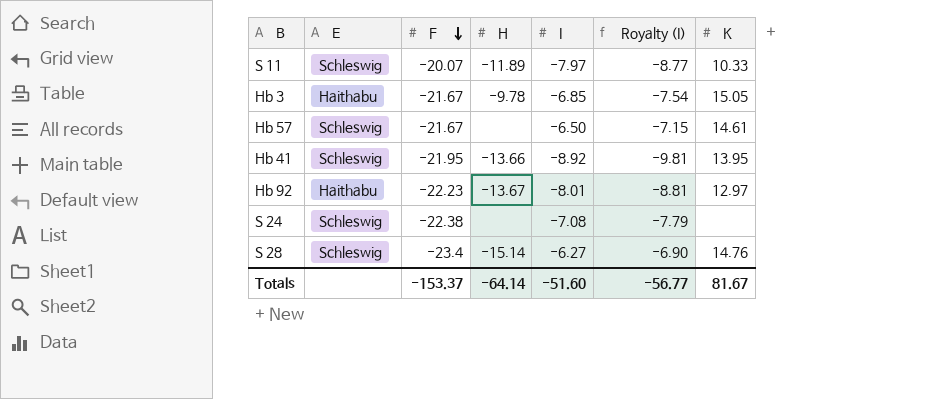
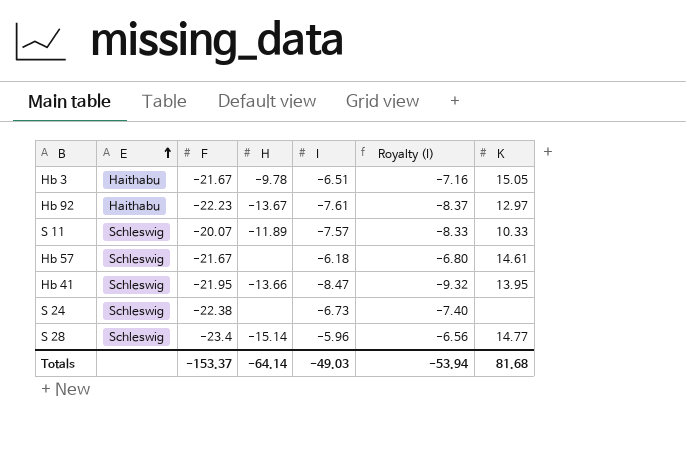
row order: F descending -> E ascending
Hb 3 | I: -6.85 -> -6.51
Hb 3 | Royalty (I): -7.54 -> -7.16
Hb 92 | I: -8.01 -> -7.61
Hb 92 | Royalty (I): -8.81 -> -8.37
S 11 | I: -7.97 -> -7.57
S 11 | Royalty (I): -8.77 -> -8.33
Hb 57 | I: -6.50 -> -6.18
Hb 57 | Royalty (I): -7.15 -> -6.80
Hb 41 | I: -8.92 -> -8.47
Hb 41 | Royalty (I): -9.81 -> -9.32
S 24 | I: -7.08 -> -6.73
S 24 | Royalty (I): -7.79 -> -7.40
S 28 | I: -6.27 -> -5.96
S 28 | Royalty (I): -6.90 -> -6.56
S 28 | K: 14.76 -> 14.77
Totals | I: -51.60 -> -49.03
Totals | Royalty (I): -56.77 -> -53.94
Totals | K: 81.67 -> 81.68

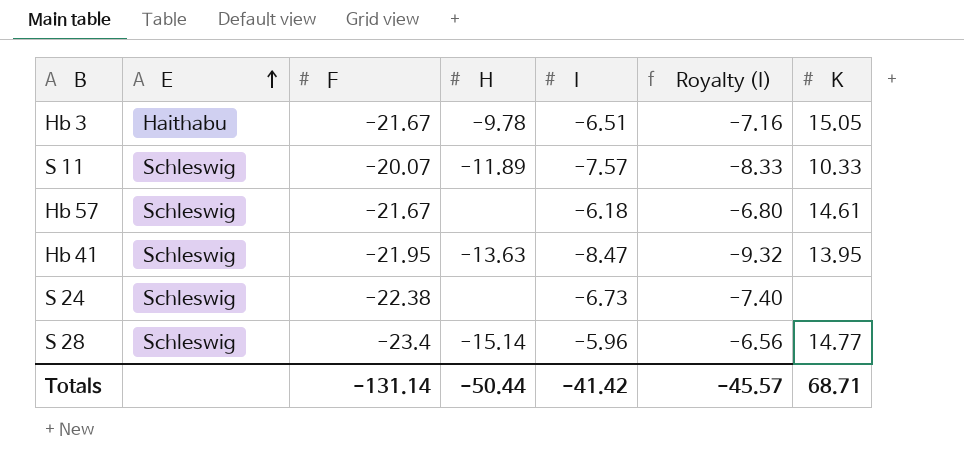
row Hb 92: Haithabu | -22.23 | -13.67 | -7.61 | -8.37 | 12.97 -> none
Hb 41 | H: -13.66 -> -13.63
Totals | F: -153.37 -> -131.14
Totals | H: -64.14 -> -50.44
Totals | I: -49.03 -> -41.42
Totals | Royalty (I): -53.94 -> -45.57
Totals | K: 81.68 -> 68.71

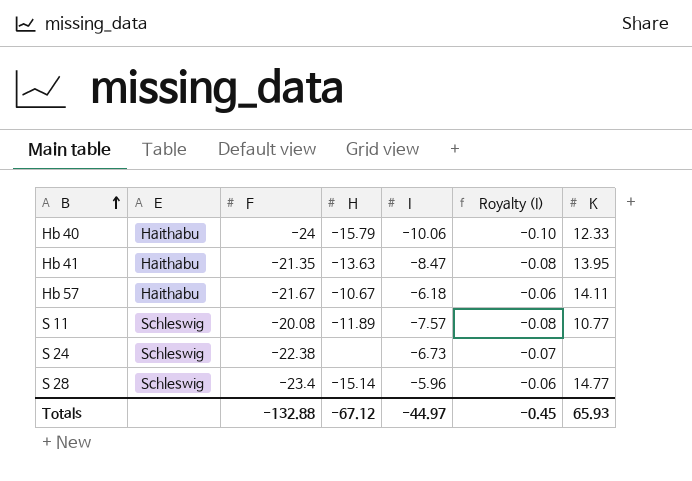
row order: E ascending -> B ascending
column Royalty (I) | formula: [I] * 1.1 -> [I] * 0.01
row Hb 3: Haithabu | -21.67 | -9.78 | -6.51 | -7.16 | 15.05 -> none
row Hb 40: none -> Haithabu | -24 | -15.79 | -10.06 | -0.10 | 12.33
Hb 41 | E: Schleswig -> Haithabu
Hb 41 | F: -21.95 -> -21.35
Hb 57 | E: Schleswig -> Haithabu
Hb 57 | H: none -> -10.67
Hb 57 | K: 14.61 -> 14.11
S 11 | F: -20.07 -> -20.08
S 11 | K: 10.33 -> 10.77
Totals | F: -131.14 -> -132.88
Totals | H: -50.44 -> -67.12
Totals | I: -41.42 -> -44.97
Totals | Royalty (I): -45.57 -> -0.45
Totals | K: 68.71 -> 65.93

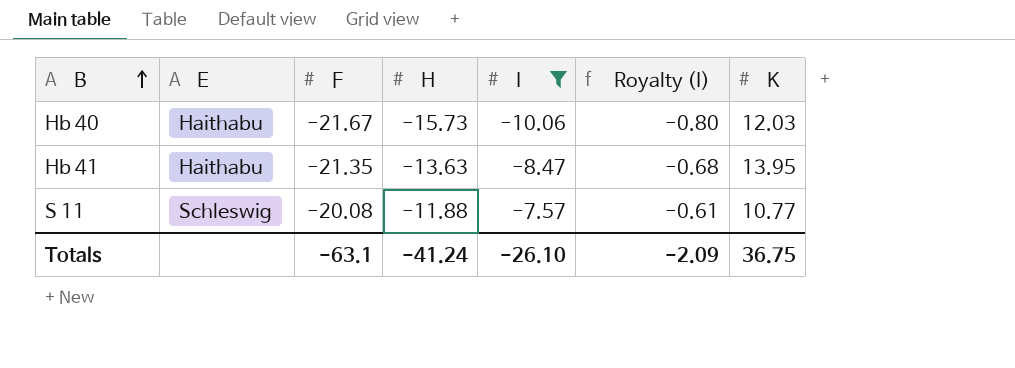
filter: none -> I <= -7.57
column Royalty (I) | formula: [I] * 0.01 -> [I] * 0.08
Hb 40 | F: -24 -> -21.67
Hb 40 | H: -15.79 -> -15.73
Hb 40 | K: 12.33 -> 12.03
S 11 | H: -11.89 -> -11.88
Totals | F: -132.88 -> -63.1
Totals | H: -67.12 -> -41.24
Totals | I: -44.97 -> -26.10
Totals | Royalty (I): -0.45 -> -2.09
Totals | K: 65.93 -> 36.75

